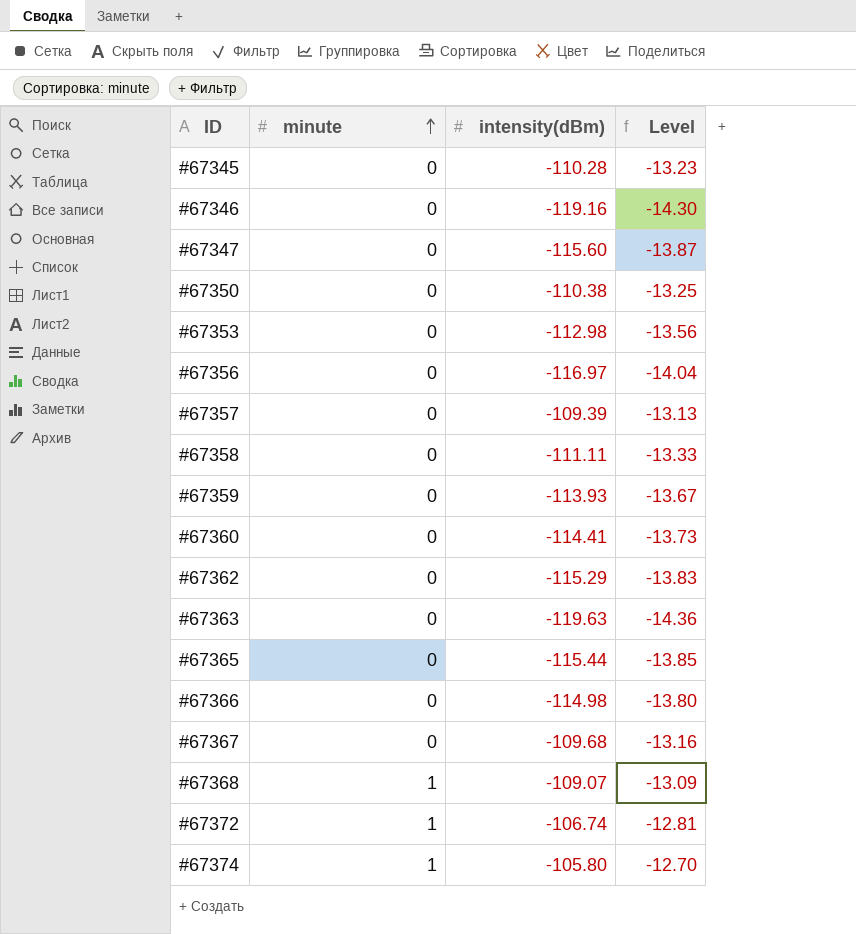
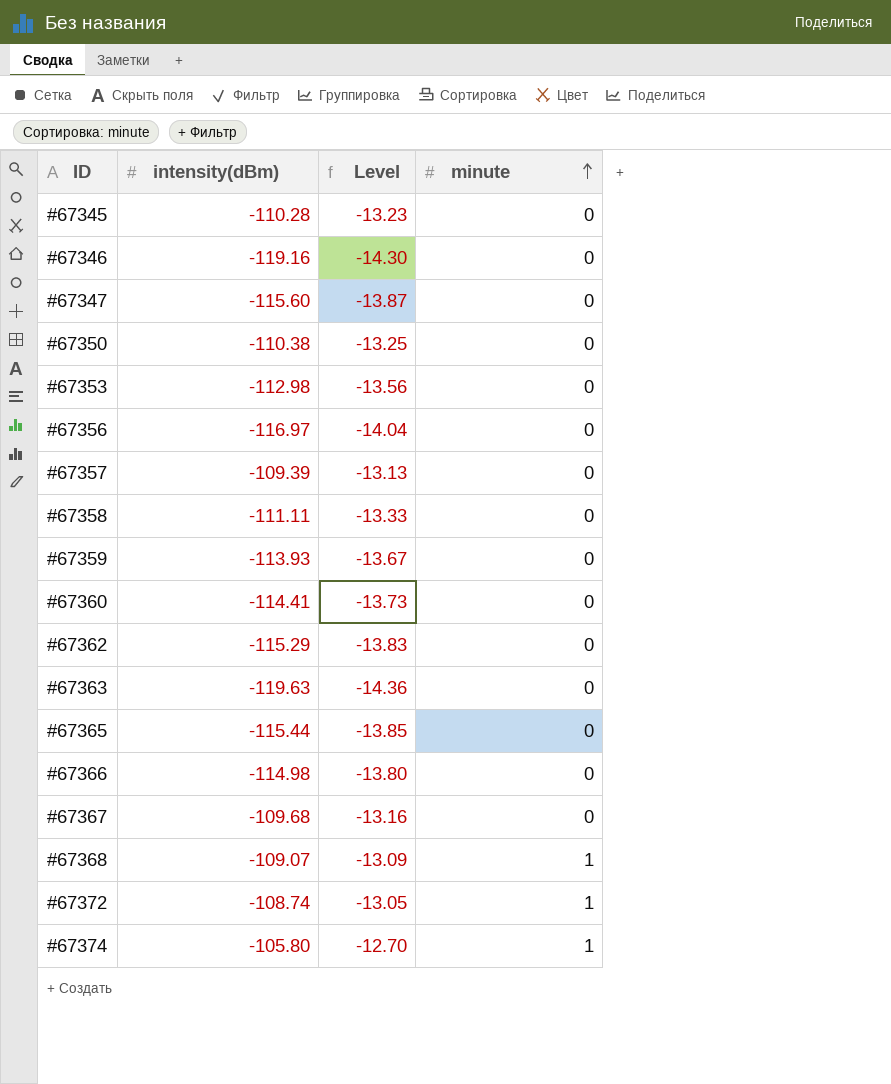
column minute | position: 2 -> 4
#67372 | intensity(dBm): -106.74 -> -108.74
#67372 | Level: -12.81 -> -13.05

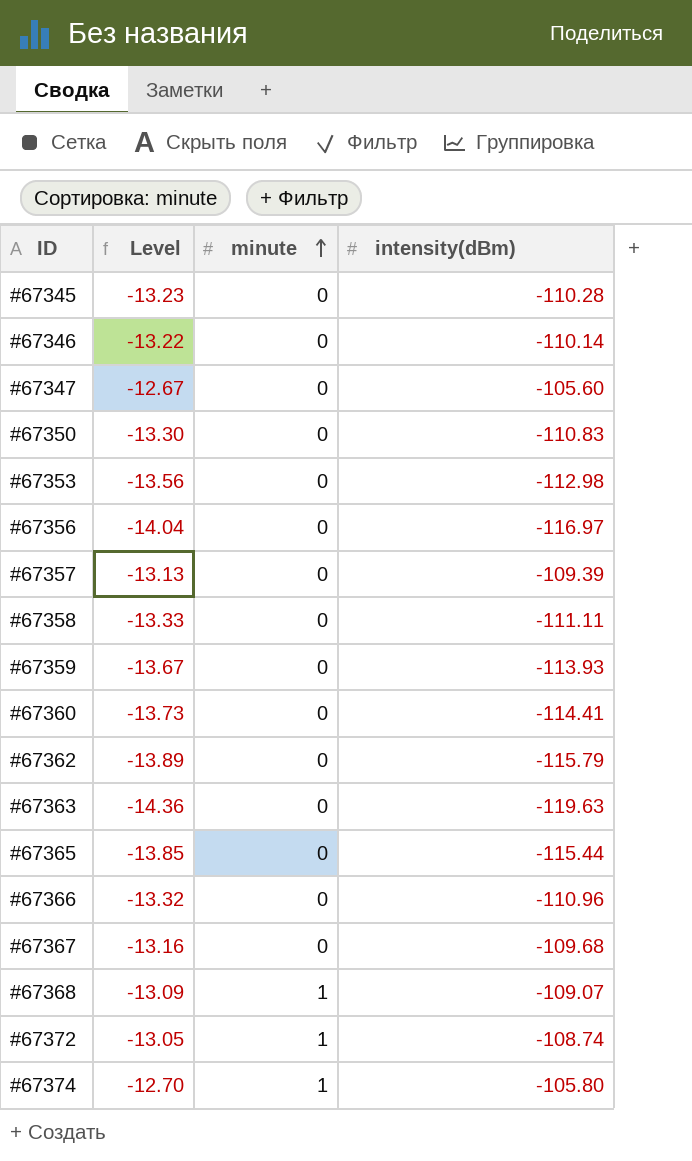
column intensity(dBm) | position: 2 -> 4
#67346 | Level: -14.30 -> -13.22
#67346 | intensity(dBm): -119.16 -> -110.14
#67347 | Level: -13.87 -> -12.67
#67347 | intensity(dBm): -115.60 -> -105.60
#67350 | Level: -13.25 -> -13.30
#67350 | intensity(dBm): -110.38 -> -110.83
#67362 | Level: -13.83 -> -13.89
#67362 | intensity(dBm): -115.29 -> -115.79
#67366 | Level: -13.80 -> -13.32
#67366 | intensity(dBm): -114.98 -> -110.96

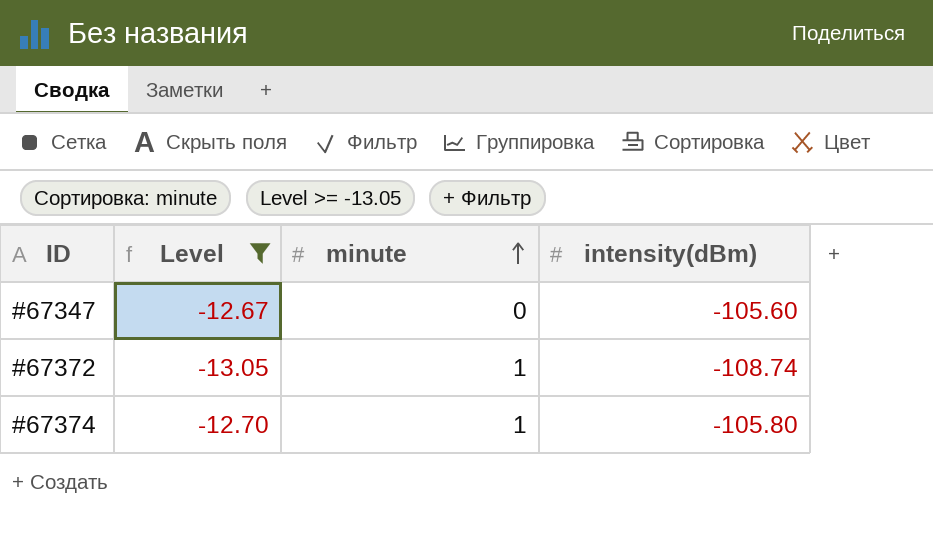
filter: none -> Level >= -13.05

